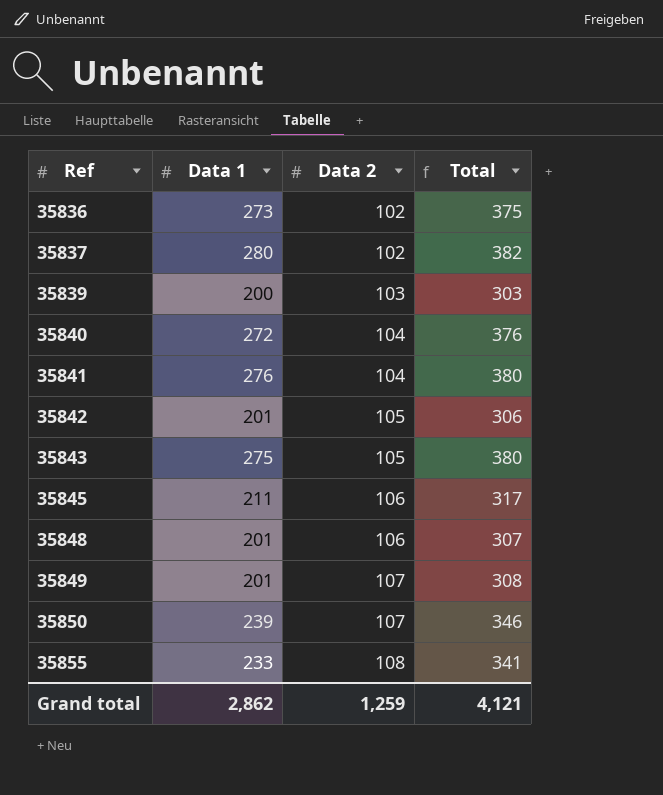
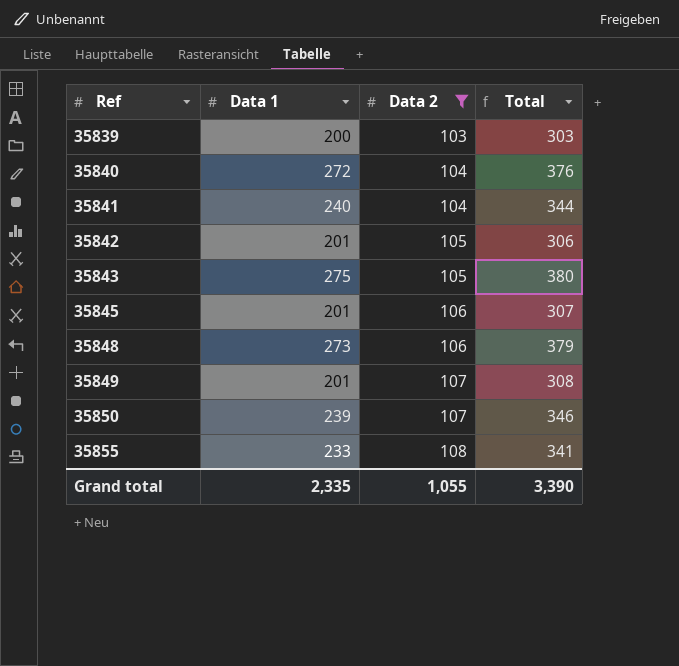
filter: none -> Data 2 != 102
35841 | Data 1: 276 -> 240
35841 | Total: 380 -> 344
35845 | Data 1: 211 -> 201
35845 | Total: 317 -> 307
35848 | Data 1: 201 -> 273
35848 | Total: 307 -> 379
Grand total | Data 1: 2,862 -> 2,335
Grand total | Data 2: 1,259 -> 1,055
Grand total | Total: 4,121 -> 3,390

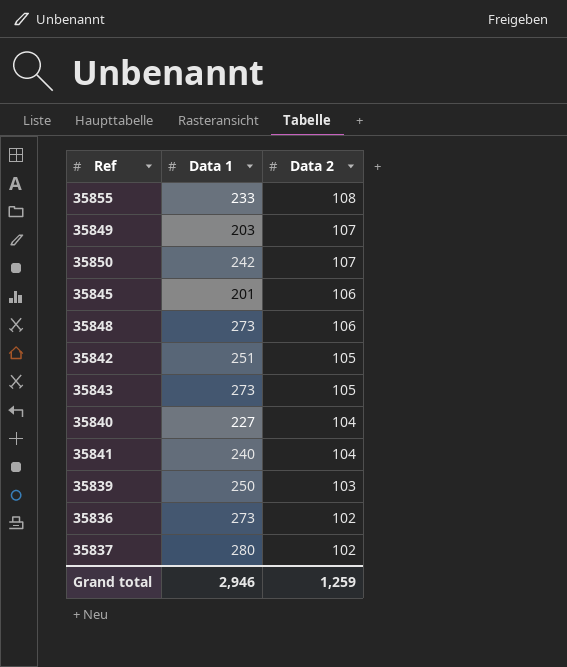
filter: Data 2 != 102 -> none
row order: Ref ascending -> Data 2 descending
column Total | formula: [Data 1] + [Data 2] -> none
35849 | Data 1: 201 -> 203
35850 | Data 1: 239 -> 242
35842 | Data 1: 201 -> 251
35843 | Data 1: 275 -> 273
35840 | Data 1: 272 -> 227
35839 | Data 1: 200 -> 250
Grand total | Data 1: 2,335 -> 2,946
Grand total | Data 2: 1,055 -> 1,259

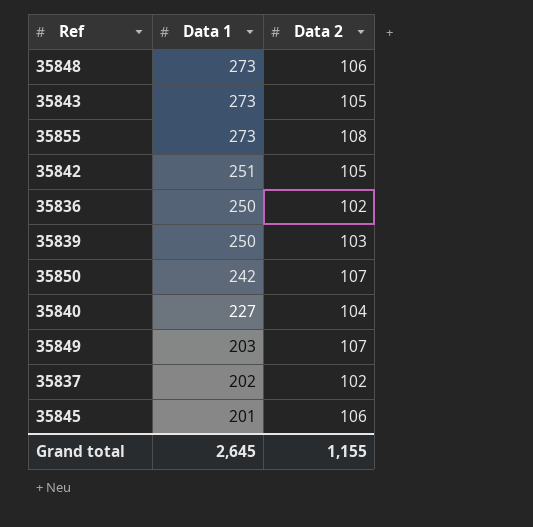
row order: Data 2 descending -> Data 1 descending
row 35841: 240 | 104 -> none
35855 | Data 1: 233 -> 273
35836 | Data 1: 273 -> 250
35837 | Data 1: 280 -> 202
Grand total | Data 1: 2,946 -> 2,645
Grand total | Data 2: 1,259 -> 1,155

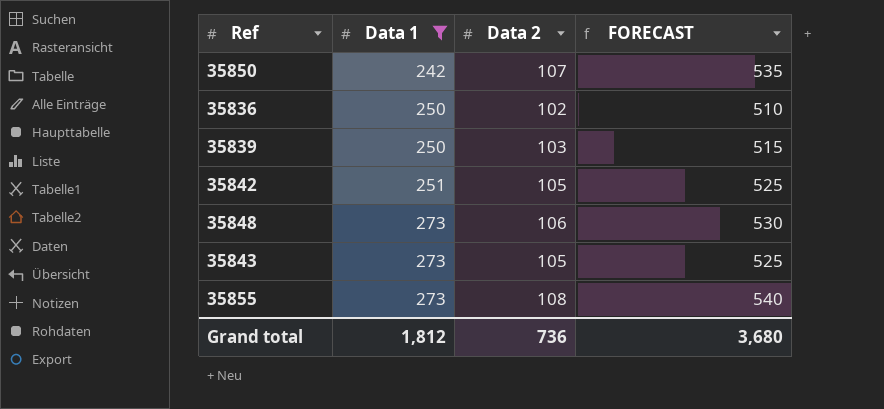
filter: none -> Data 1 >= 242
row order: Data 1 descending -> Data 1 ascending
column FORECAST | formula: none -> [Data 2] * 5
Grand total | Data 1: 2,645 -> 1,812
Grand total | Data 2: 1,155 -> 736

